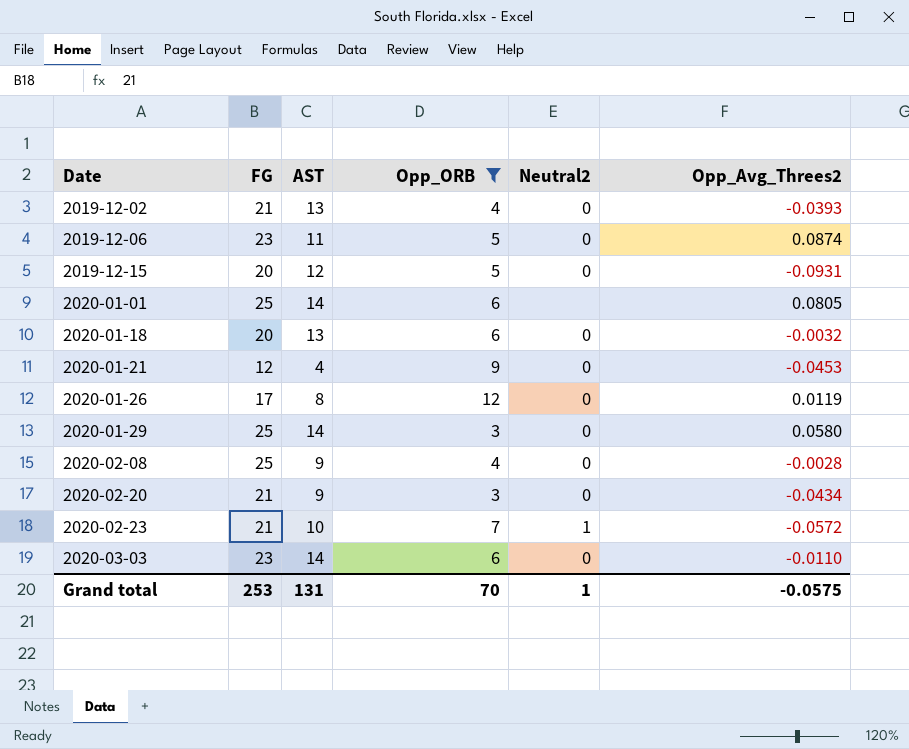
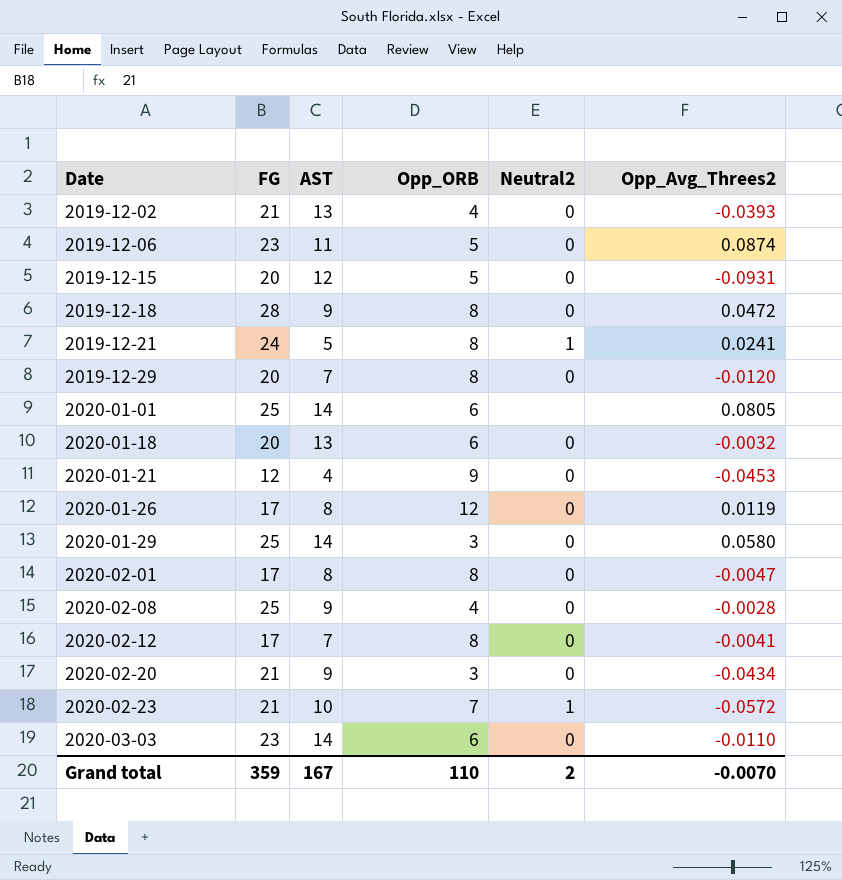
filter: Opp_ORB != 8 -> none
Grand total | FG: 253 -> 359
Grand total | AST: 131 -> 167
Grand total | Opp_ORB: 70 -> 110
Grand total | Neutral2: 1 -> 2
Grand total | Opp_Avg_Threes2: -0.0575 -> -0.0070

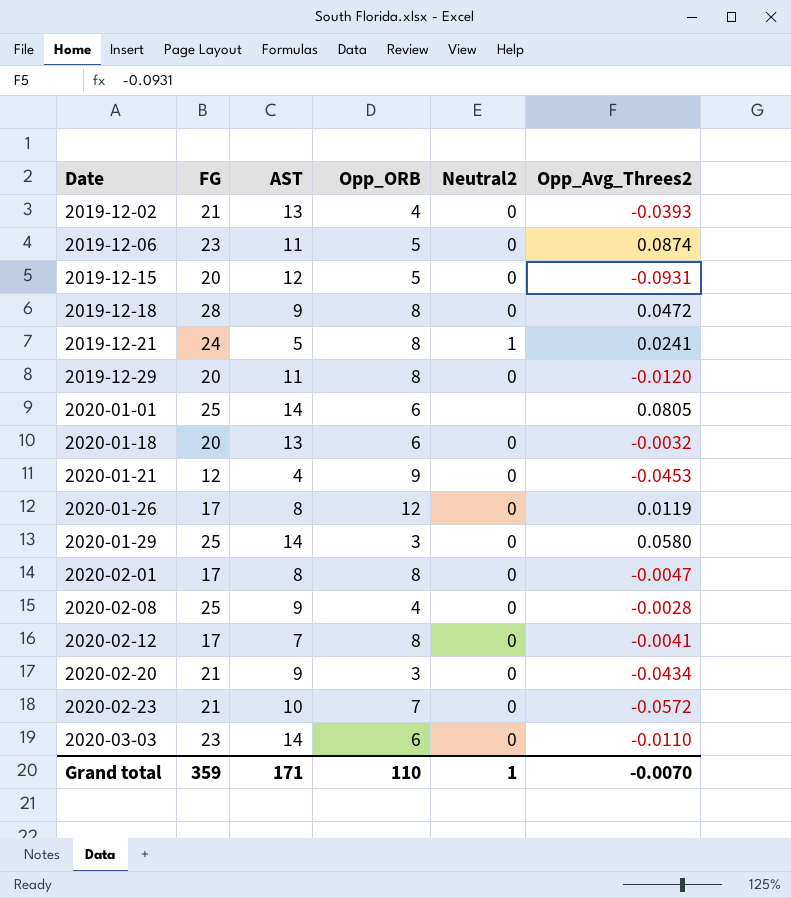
2019-12-29 | AST: 7 -> 11
2020-02-23 | Neutral2: 1 -> 0
Grand total | AST: 167 -> 171
Grand total | Neutral2: 2 -> 1

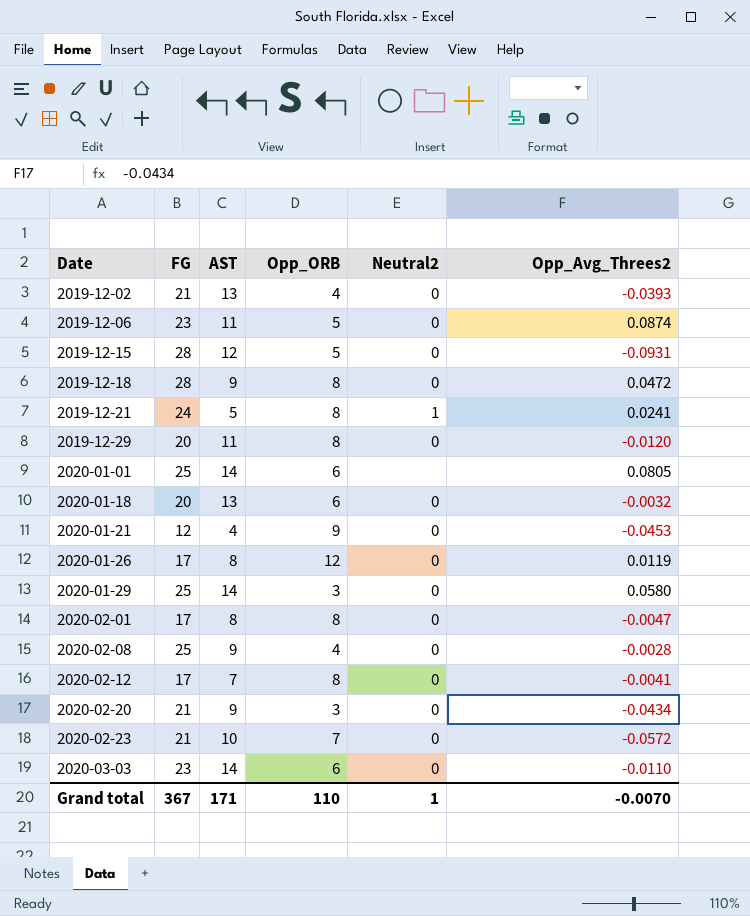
2019-12-15 | FG: 20 -> 28
Grand total | FG: 359 -> 367

